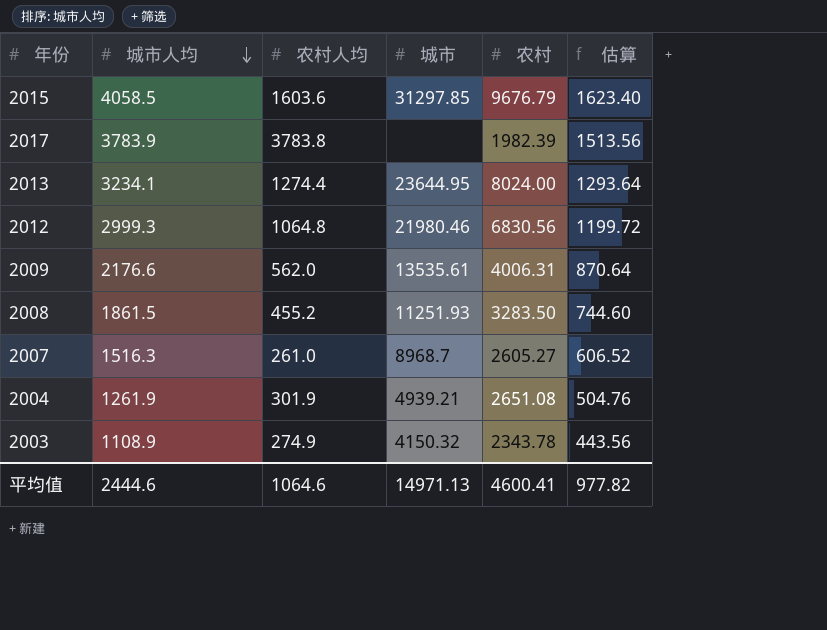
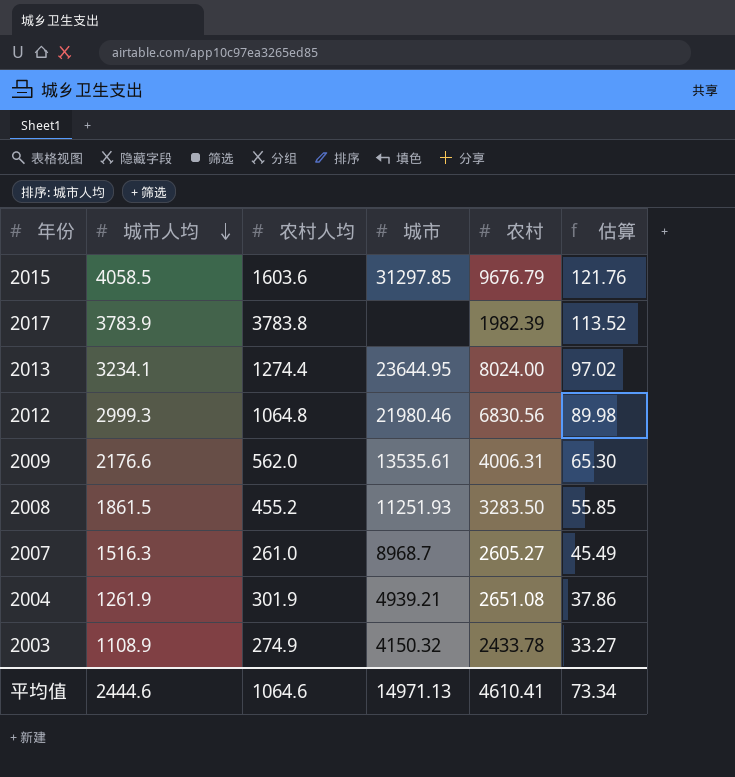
column 估算 | formula: [城市人均] * 0.4 -> [城市人均] * 0.03
2003 | 农村: 2343.78 -> 2433.78
平均值 | 农村: 4600.41 -> 4610.41
平均值 | 估算: 977.82 -> 73.34

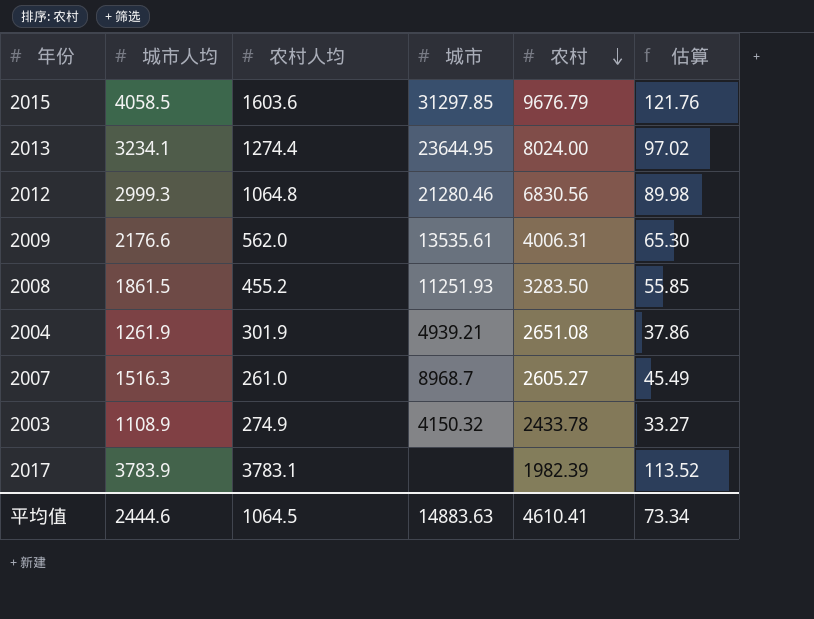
row order: 城市人均 descending -> 农村 descending
2012 | 城市: 21980.46 -> 21280.46
2017 | 农村人均: 3783.8 -> 3783.1
平均值 | 农村人均: 1064.6 -> 1064.5
平均值 | 城市: 14971.13 -> 14883.63

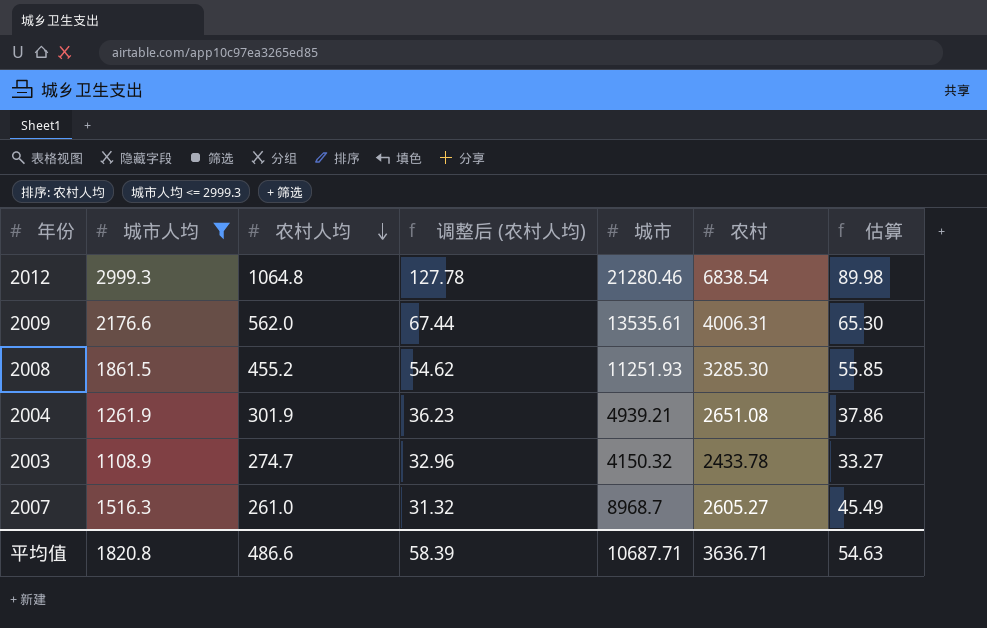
filter: none -> 城市人均 <= 2999.3
row order: 农村 descending -> 农村人均 descending
column 调整后 (农村人均) | formula: none -> [农村人均] * 0.12
2012 | 农村: 6830.56 -> 6838.54
2008 | 农村: 3283.50 -> 3285.30
2003 | 农村人均: 274.9 -> 274.7
平均值 | 城市人均: 2444.6 -> 1820.8
平均值 | 农村人均: 1064.5 -> 486.6
平均值 | 城市: 14883.63 -> 10687.71
平均值 | 农村: 4610.41 -> 3636.71
平均值 | 估算: 73.34 -> 54.63

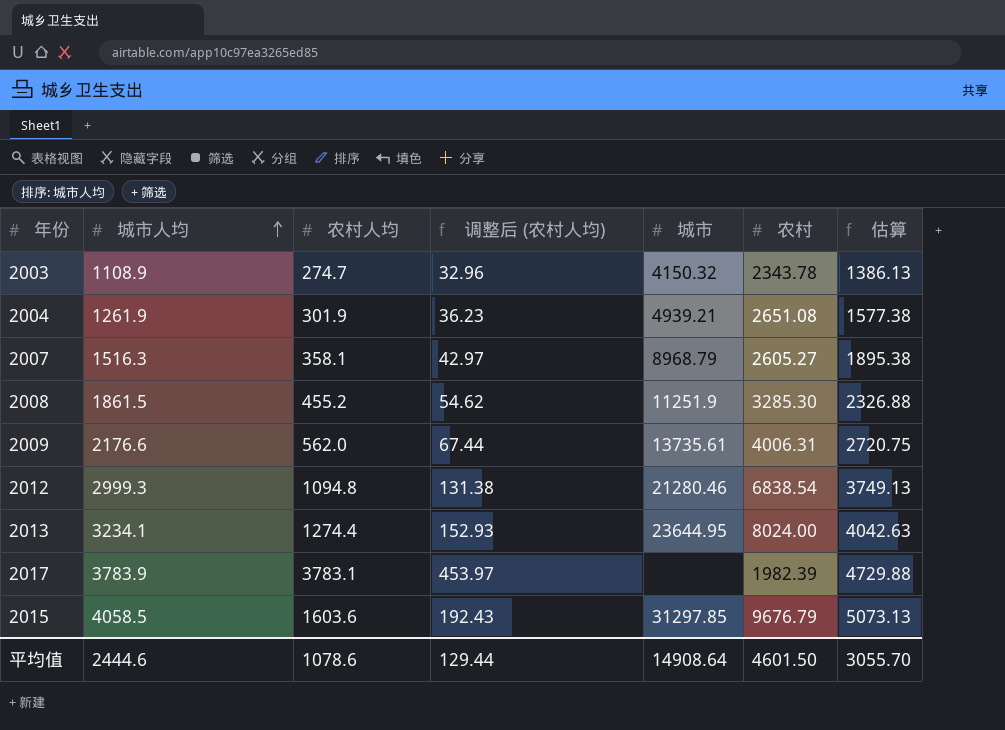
filter: 城市人均 <= 2999.3 -> none
row order: 农村人均 descending -> 城市人均 ascending
column 估算 | formula: [城市人均] * 0.03 -> [城市人均] * 1.25
2003 | 农村: 2433.78 -> 2343.78
2007 | 农村人均: 261.0 -> 358.1
2007 | 调整后 (农村人均): 31.32 -> 42.97
2007 | 城市: 8968.7 -> 8968.79
2008 | 城市: 11251.93 -> 11251.9
2009 | 城市: 13535.61 -> 13735.61
2012 | 农村人均: 1064.8 -> 1094.8
2012 | 调整后 (农村人均): 127.78 -> 131.38
平均值 | 城市人均: 1820.8 -> 2444.6
平均值 | 农村人均: 486.6 -> 1078.6
平均值 | 调整后 (农村人均): 58.39 -> 129.44
平均值 | 城市: 10687.71 -> 14908.64
平均值 | 农村: 3636.71 -> 4601.50
平均值 | 估算: 54.63 -> 3055.70

